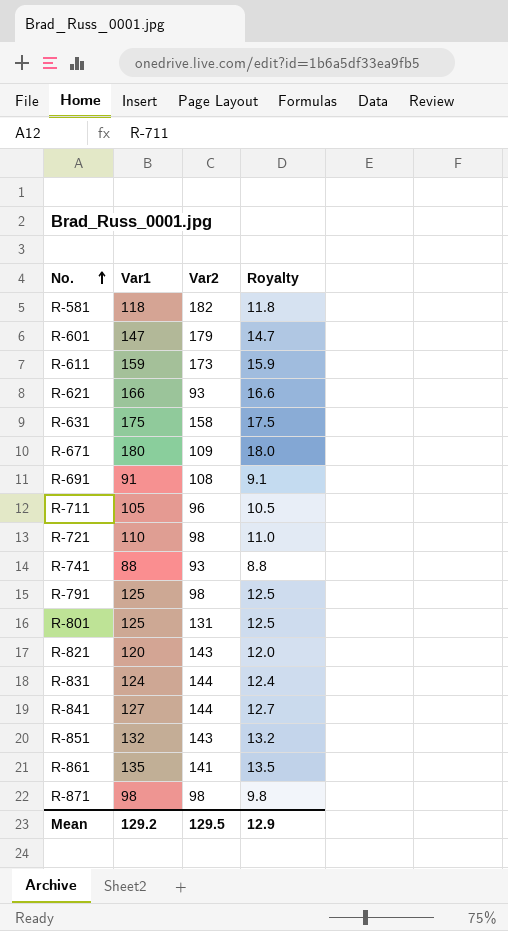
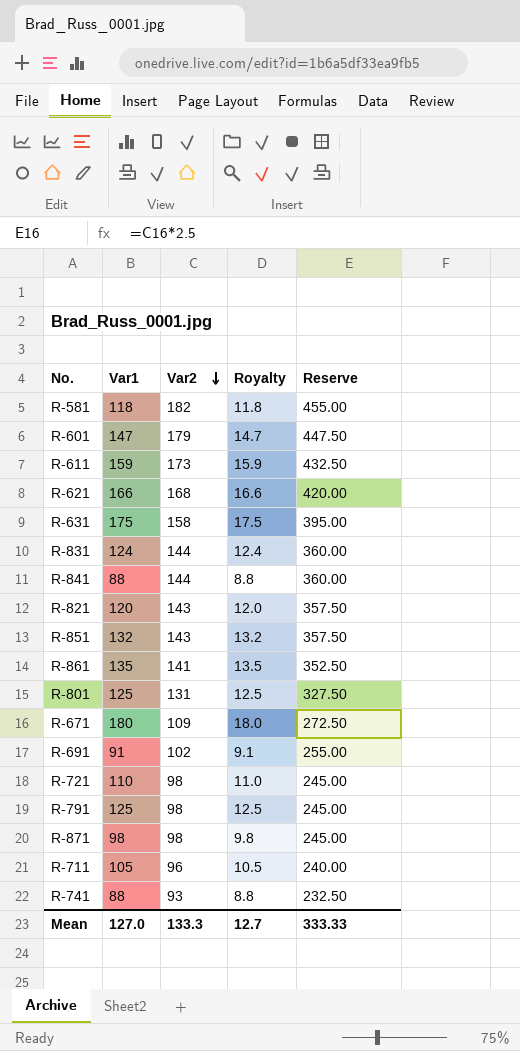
row order: No. ascending -> Var2 descending
column Reserve | formula: none -> [Var2] * 2.5
R-621 | Var2: 93 -> 168
R-841 | Var1: 127 -> 88
R-841 | Royalty: 12.7 -> 8.8
R-691 | Var2: 108 -> 102
Mean | Var1: 129.2 -> 127.0
Mean | Var2: 129.5 -> 133.3
Mean | Royalty: 12.9 -> 12.7

